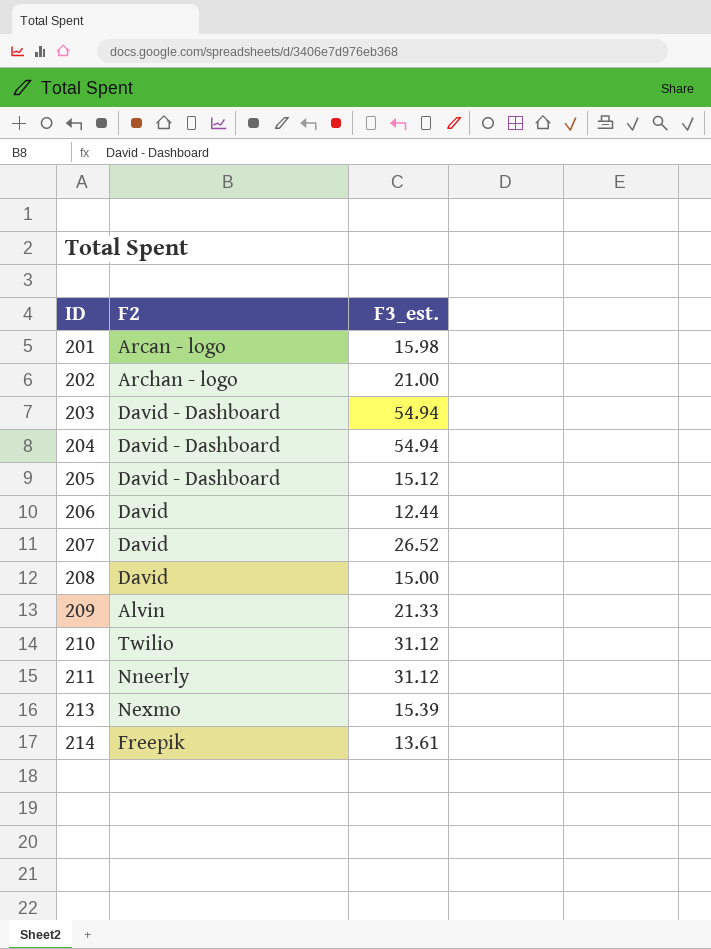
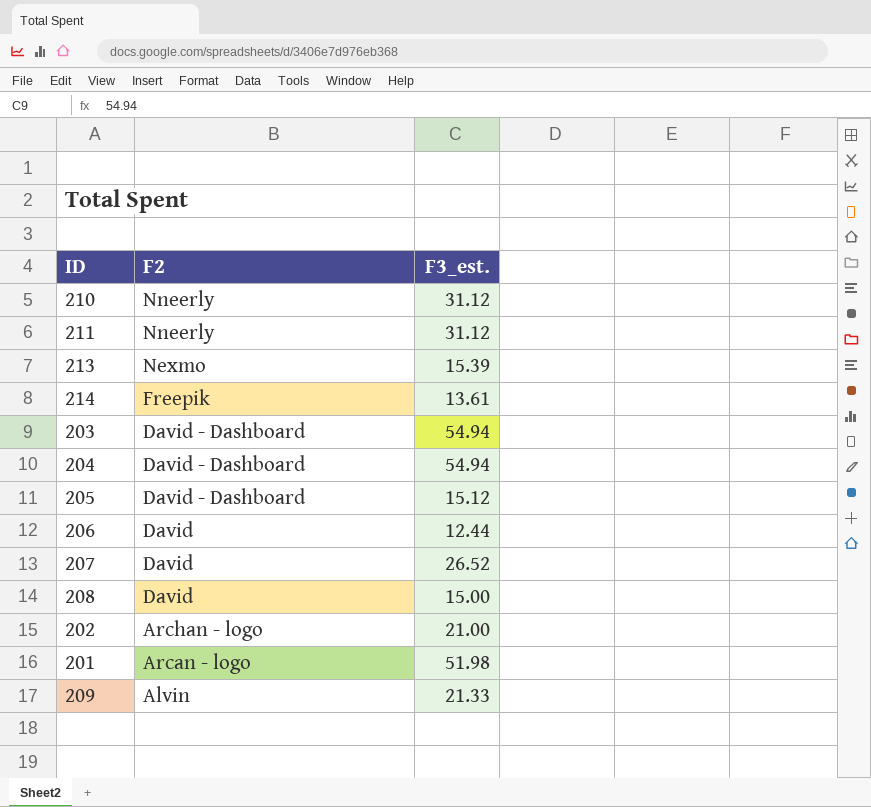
row order: ID ascending -> F2 descending
210 | F2: Twilio -> Nneerly
201 | F3_est.: 15.98 -> 51.98

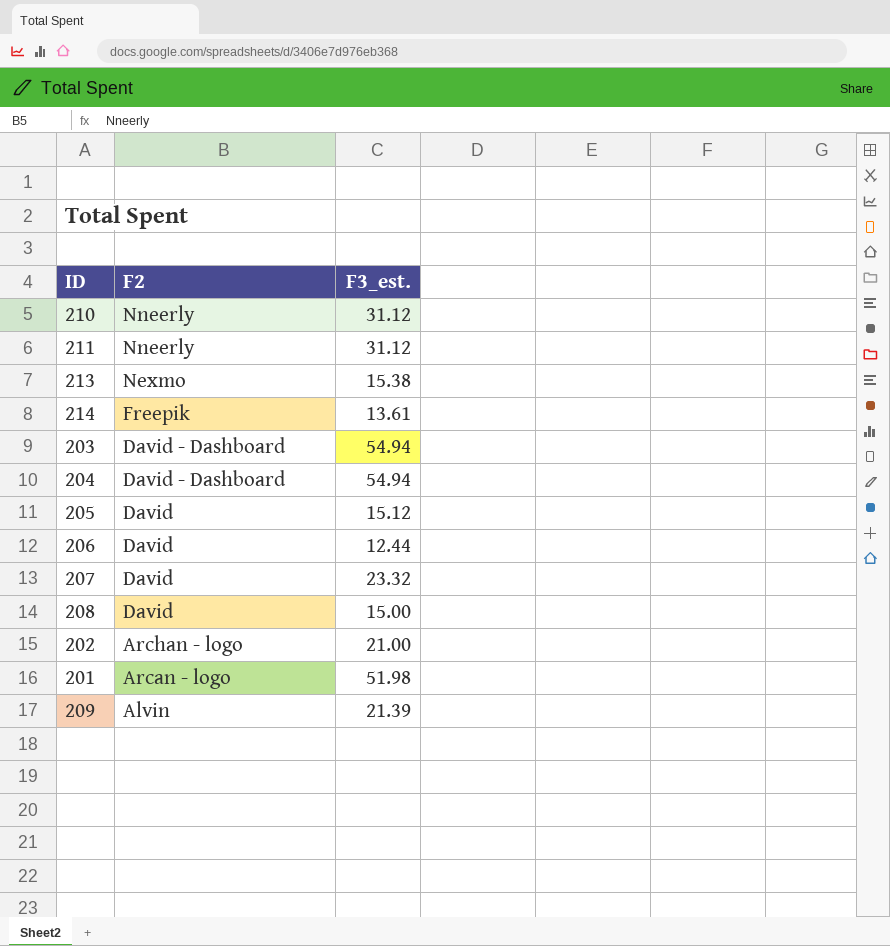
213 | F3_est.: 15.39 -> 15.38
205 | F2: David - Dashboard -> David
207 | F3_est.: 26.52 -> 23.32
209 | F3_est.: 21.33 -> 21.39

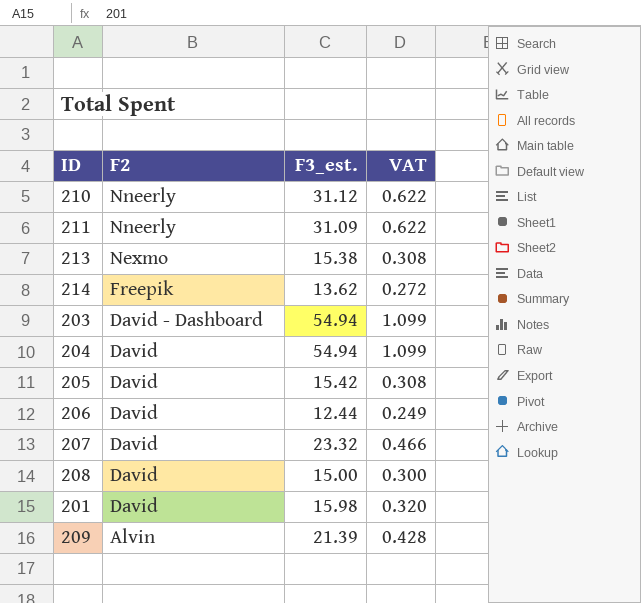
column VAT | formula: none -> [F3_est.] * 0.02
row 202: Archan - logo | 21.00 -> none
211 | F3_est.: 31.12 -> 31.09
214 | F3_est.: 13.61 -> 13.62
204 | F2: David - Dashboard -> David
205 | F3_est.: 15.12 -> 15.42
201 | F2: Arcan - logo -> David
201 | F3_est.: 51.98 -> 15.98

